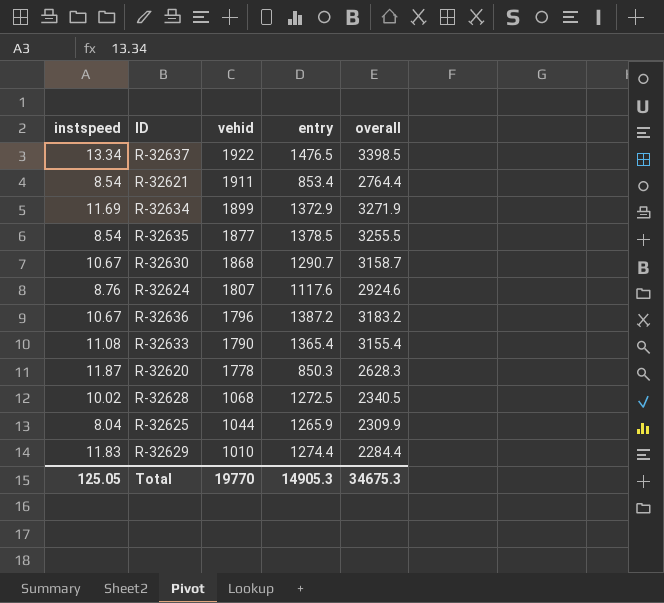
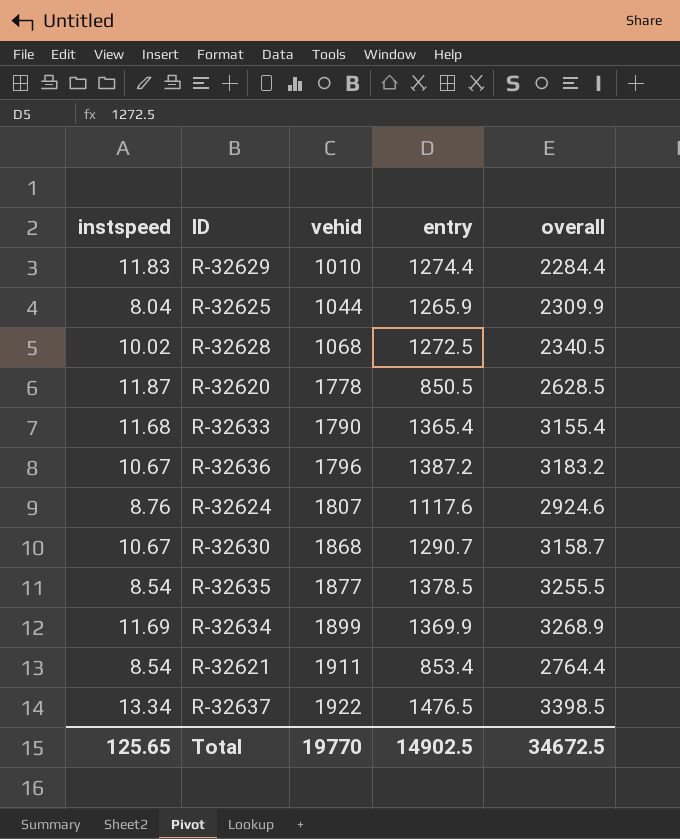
row order: vehid descending -> vehid ascending
R-32620 | entry: 850.3 -> 850.5
R-32620 | overall: 2628.3 -> 2628.5
R-32633 | instspeed: 11.08 -> 11.68
R-32634 | entry: 1372.9 -> 1369.9
R-32634 | overall: 3271.9 -> 3268.9
Total | instspeed: 125.05 -> 125.65
Total | entry: 14905.3 -> 14902.5
Total | overall: 34675.3 -> 34672.5

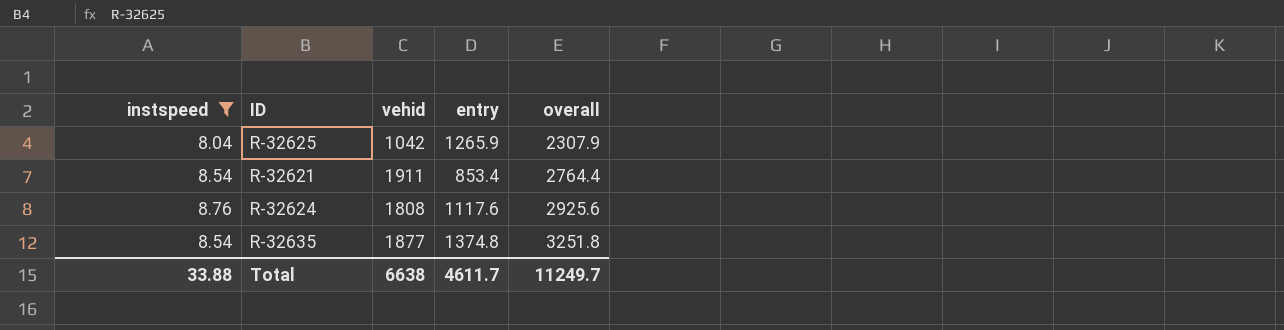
filter: none -> instspeed <= 8.76
row order: vehid ascending -> overall ascending
R-32625 | vehid: 1044 -> 1042
R-32625 | overall: 2309.9 -> 2307.9
R-32624 | vehid: 1807 -> 1808
R-32624 | overall: 2924.6 -> 2925.6
R-32635 | entry: 1378.5 -> 1374.8
R-32635 | overall: 3255.5 -> 3251.8
Total | instspeed: 125.65 -> 33.88
Total | vehid: 19770 -> 6638
Total | entry: 14902.5 -> 4611.7
Total | overall: 34672.5 -> 11249.7

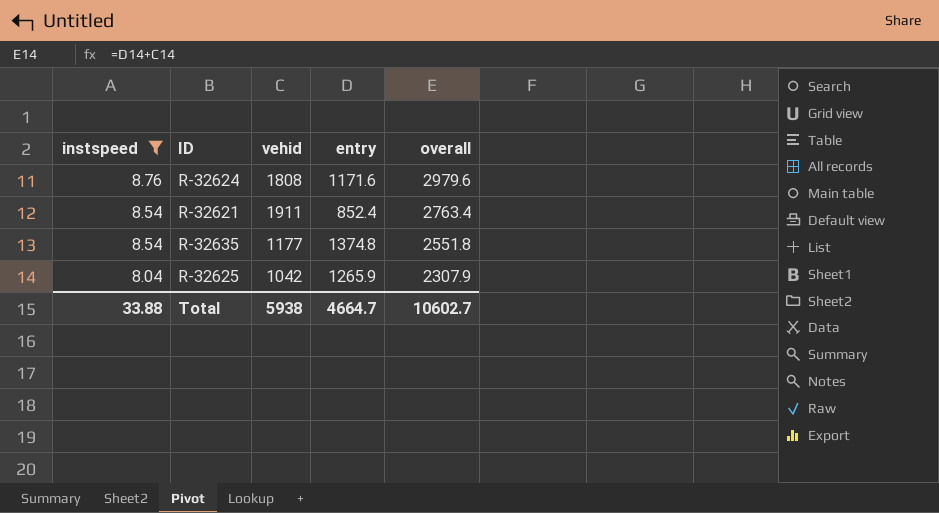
row order: overall ascending -> instspeed descending
R-32624 | entry: 1117.6 -> 1171.6
R-32624 | overall: 2925.6 -> 2979.6
R-32621 | entry: 853.4 -> 852.4
R-32621 | overall: 2764.4 -> 2763.4
R-32635 | vehid: 1877 -> 1177
R-32635 | overall: 3251.8 -> 2551.8
Total | vehid: 6638 -> 5938
Total | entry: 4611.7 -> 4664.7
Total | overall: 11249.7 -> 10602.7

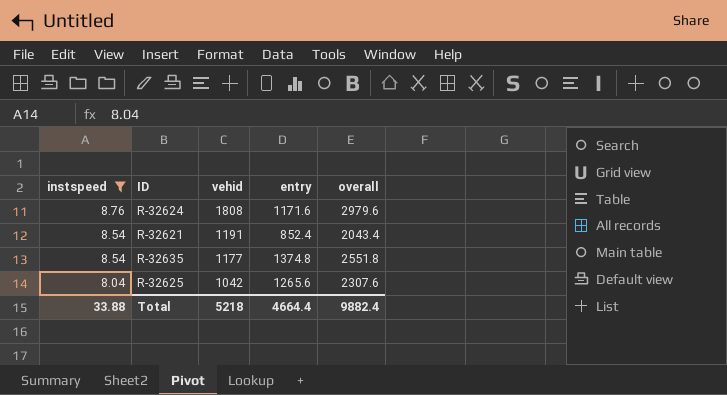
R-32621 | vehid: 1911 -> 1191
R-32621 | overall: 2763.4 -> 2043.4
R-32625 | entry: 1265.9 -> 1265.6
R-32625 | overall: 2307.9 -> 2307.6
Total | vehid: 5938 -> 5218
Total | entry: 4664.7 -> 4664.4
Total | overall: 10602.7 -> 9882.4

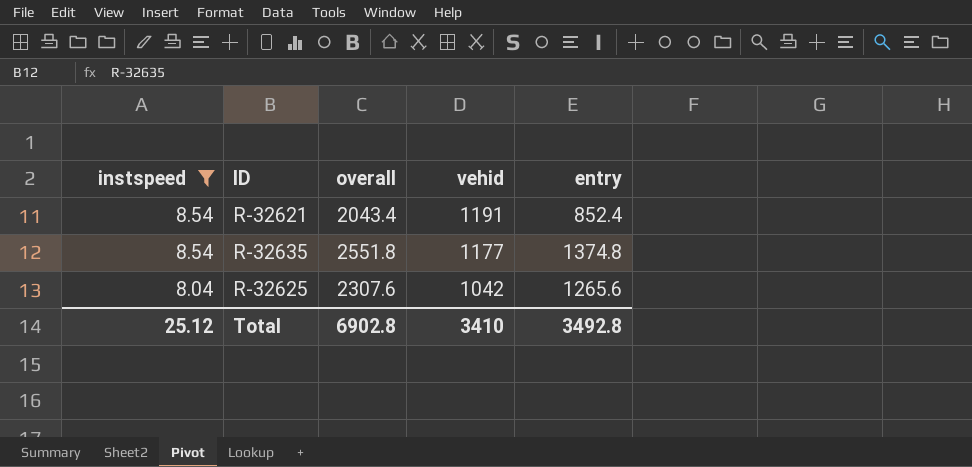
column overall | position: 5 -> 3
row R-32624: 8.76 | 1808 | 1171.6 | 2979.6 -> none
Total | instspeed: 33.88 -> 25.12
Total | overall: 9882.4 -> 6902.8
Total | vehid: 5218 -> 3410
Total | entry: 4664.4 -> 3492.8

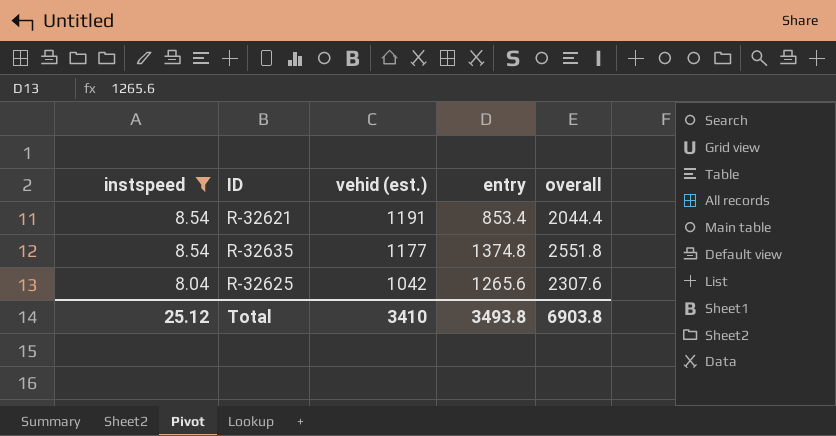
column name: vehid -> vehid (est.)
column overall | position: 3 -> 5
R-32621 | entry: 852.4 -> 853.4
R-32621 | overall: 2043.4 -> 2044.4
Total | entry: 3492.8 -> 3493.8
Total | overall: 6902.8 -> 6903.8

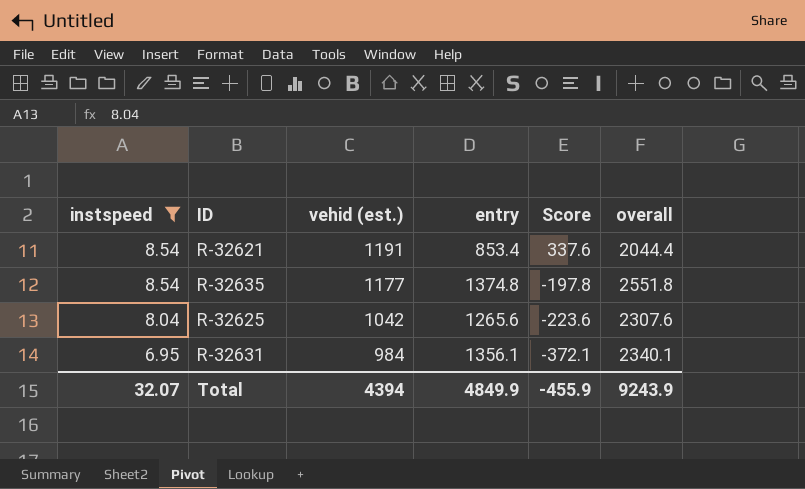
column Score | formula: none -> [vehid (est.)] - [entry]
row R-32631: none -> 6.95 | 984 | 1356.1 | -372.1 | 2340.1
Total | instspeed: 25.12 -> 32.07
Total | vehid (est.): 3410 -> 4394
Total | entry: 3493.8 -> 4849.9
Total | overall: 6903.8 -> 9243.9

